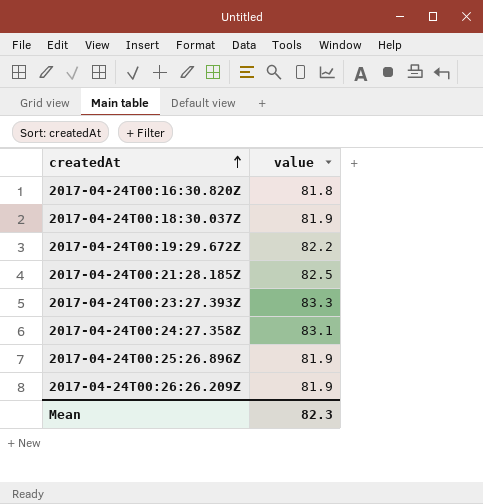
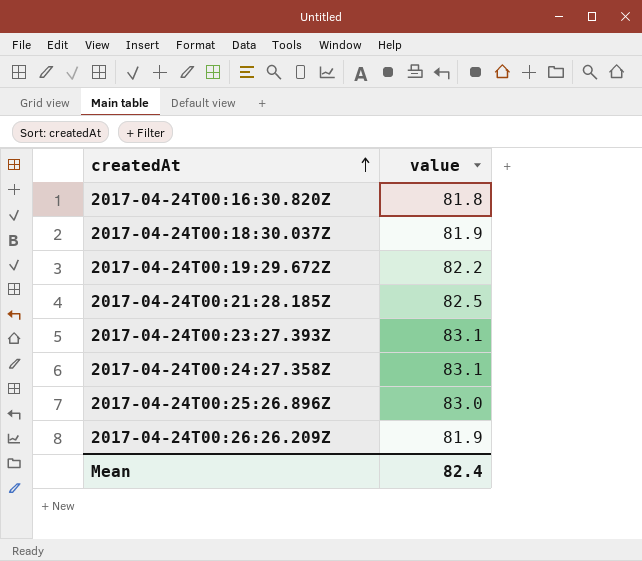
2017-04-24T00:23:27.393Z | value: 83.3 -> 83.1
2017-04-24T00:25:26.896Z | value: 81.9 -> 83.0
Mean | value: 82.3 -> 82.4

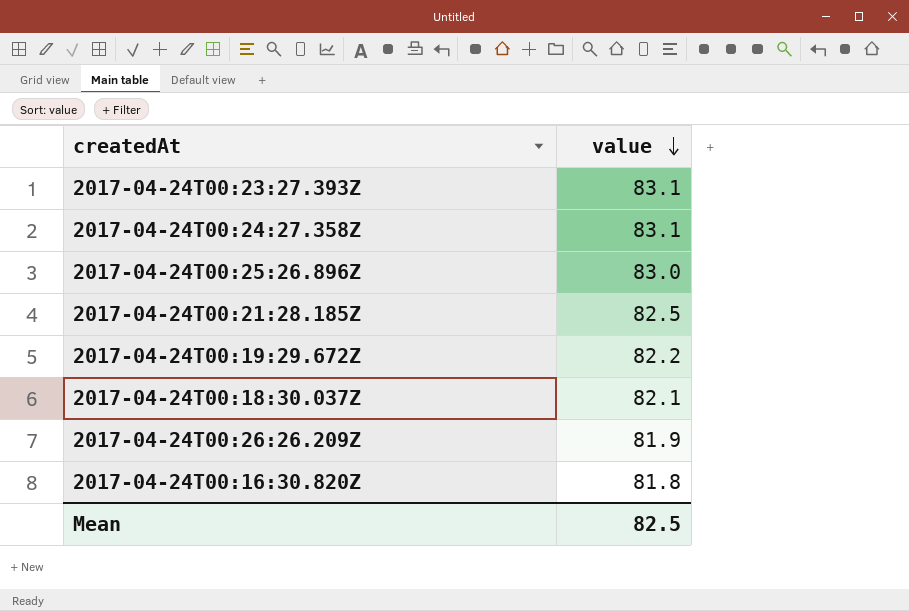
row order: createdAt ascending -> value descending
2017-04-24T00:18:30.037Z | value: 81.9 -> 82.1
Mean | value: 82.4 -> 82.5

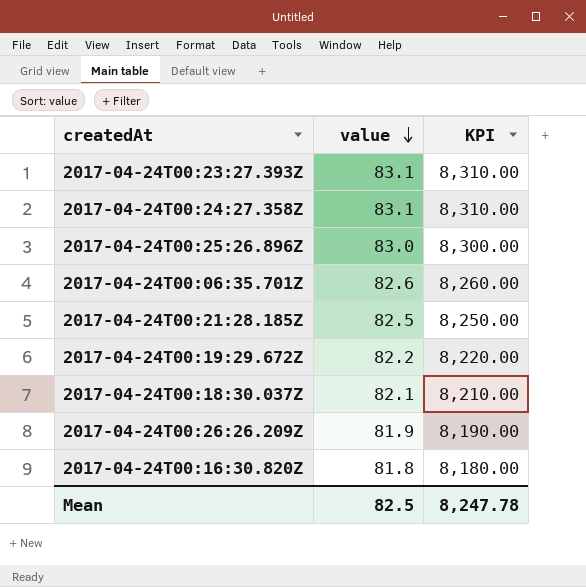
column KPI | formula: none -> [value] * 100
row 2017-04-24T00:06:35.701Z: none -> 82.6 | 8,260.00

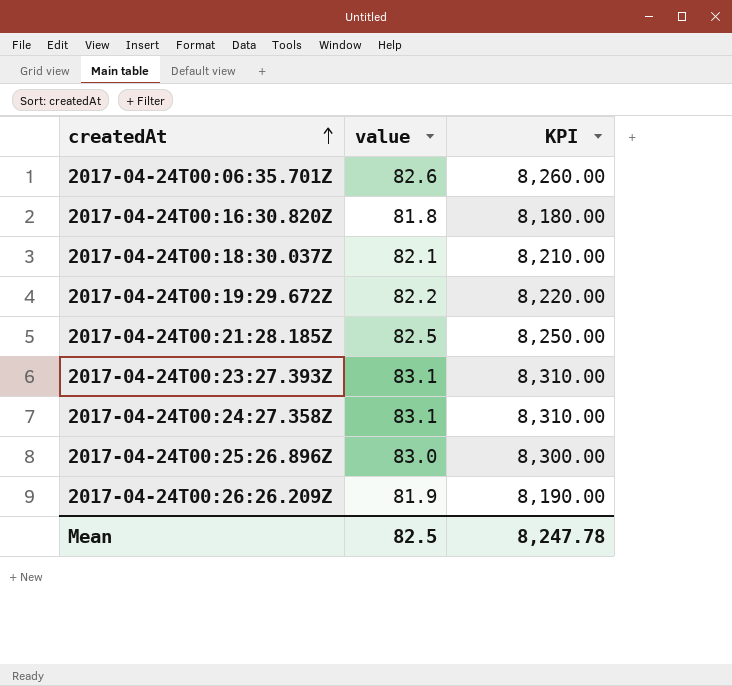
row order: value descending -> createdAt ascending

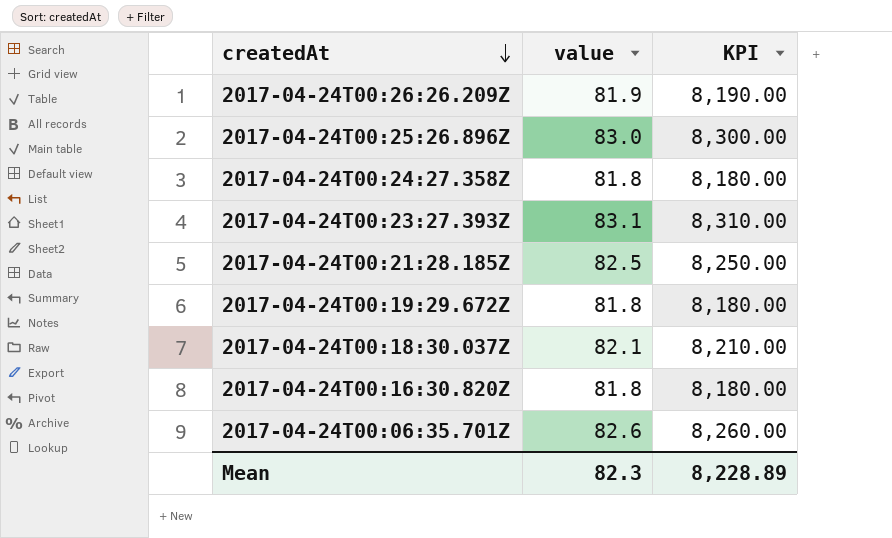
row order: createdAt ascending -> createdAt descending
2017-04-24T00:24:27.358Z | value: 83.1 -> 81.8
2017-04-24T00:24:27.358Z | KPI: 8,310.00 -> 8,180.00
2017-04-24T00:19:29.672Z | value: 82.2 -> 81.8
2017-04-24T00:19:29.672Z | KPI: 8,220.00 -> 8,180.00
Mean | value: 82.5 -> 82.3
Mean | KPI: 8,247.78 -> 8,228.89

